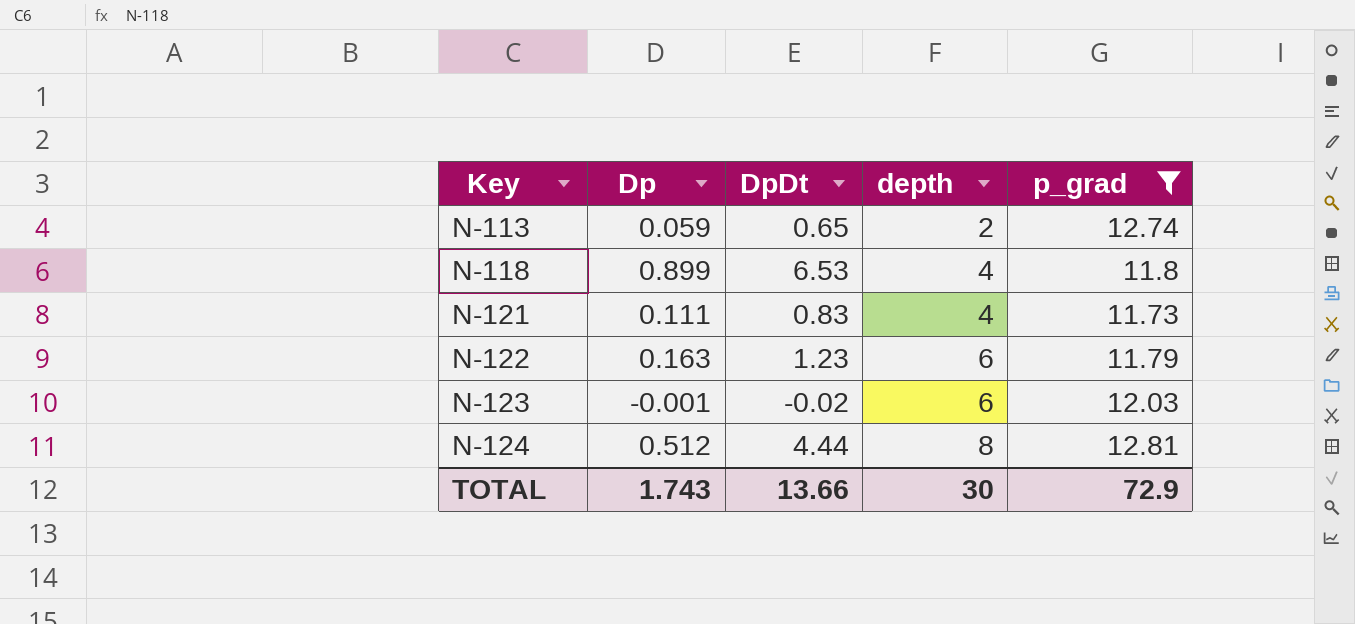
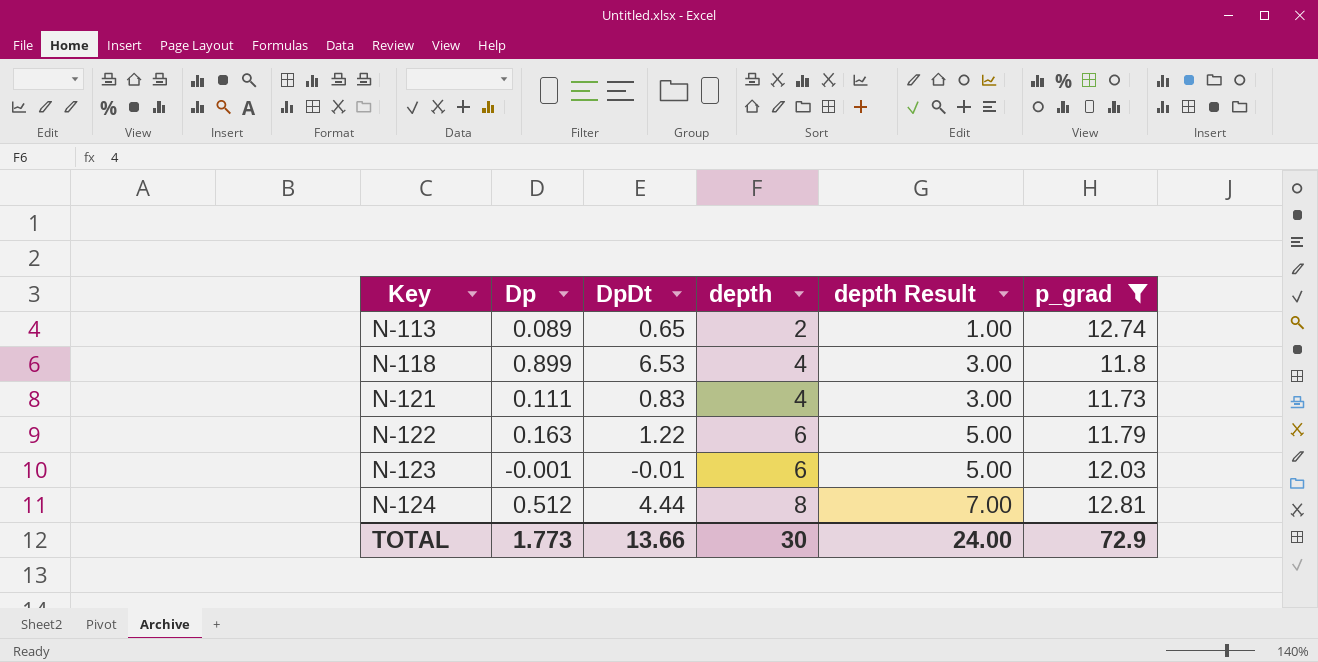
column depth Result | formula: none -> [depth] - 1
N-113 | Dp: 0.059 -> 0.089
N-122 | DpDt: 1.23 -> 1.22
N-123 | DpDt: -0.02 -> -0.01
TOTAL | Dp: 1.743 -> 1.773

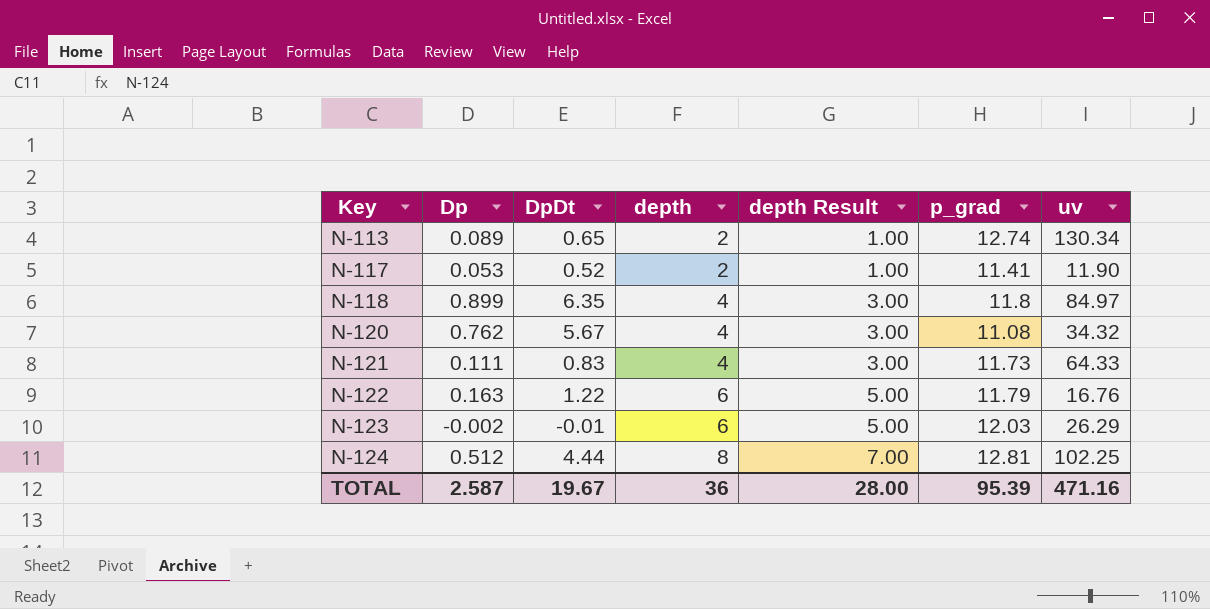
filter: p_grad >= 11.73 -> none
column uv | position: none -> 7
N-118 | DpDt: 6.53 -> 6.35
N-123 | Dp: -0.001 -> -0.002
TOTAL | Dp: 1.773 -> 2.587
TOTAL | DpDt: 13.66 -> 19.67
TOTAL | depth: 30 -> 36
TOTAL | depth Result: 24.00 -> 28.00
TOTAL | p_grad: 72.9 -> 95.39

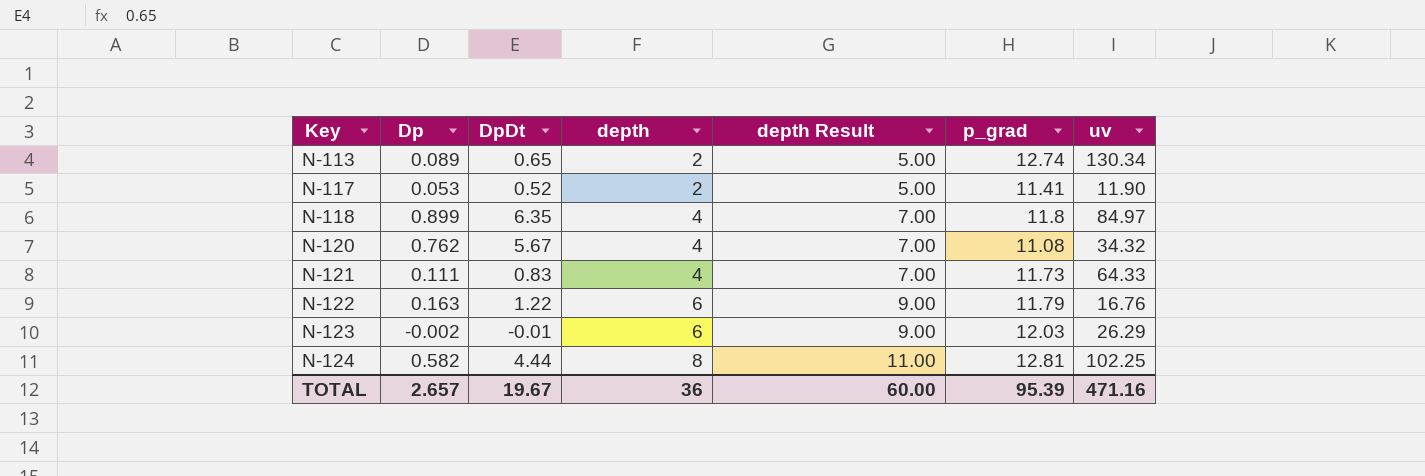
column depth Result | formula: [depth] - 1 -> [depth] + 3
N-124 | Dp: 0.512 -> 0.582
TOTAL | Dp: 2.587 -> 2.657
TOTAL | depth Result: 28.00 -> 60.00

